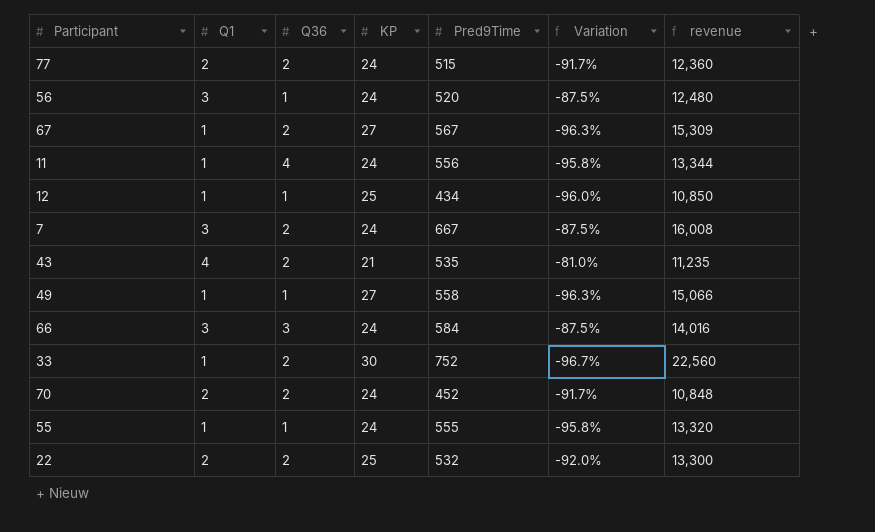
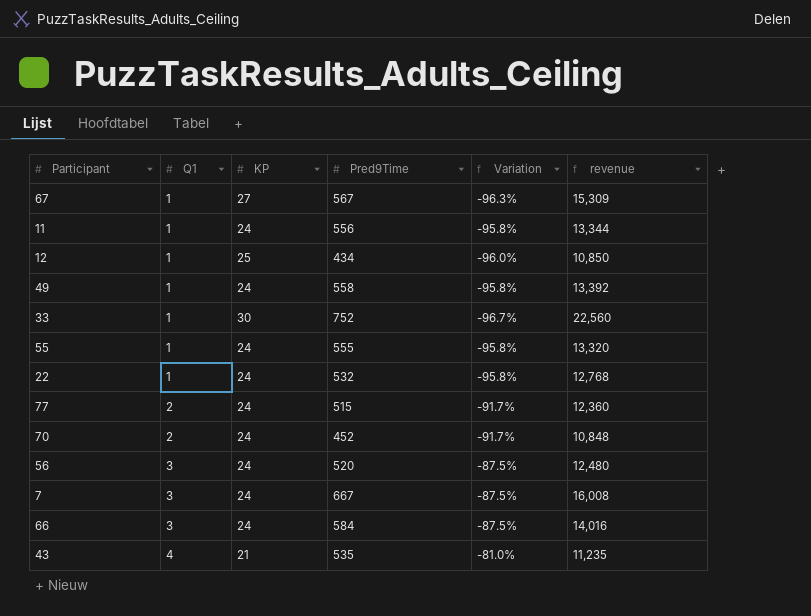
row order: none -> Q1 ascending
column Q36 | position: 3 -> none
49 | KP: 27 -> 24
49 | Variation: -96.3% -> -95.8%
49 | revenue: 15,066 -> 13,392
22 | Q1: 2 -> 1
22 | KP: 25 -> 24
22 | Variation: -92.0% -> -95.8%
22 | revenue: 13,300 -> 12,768

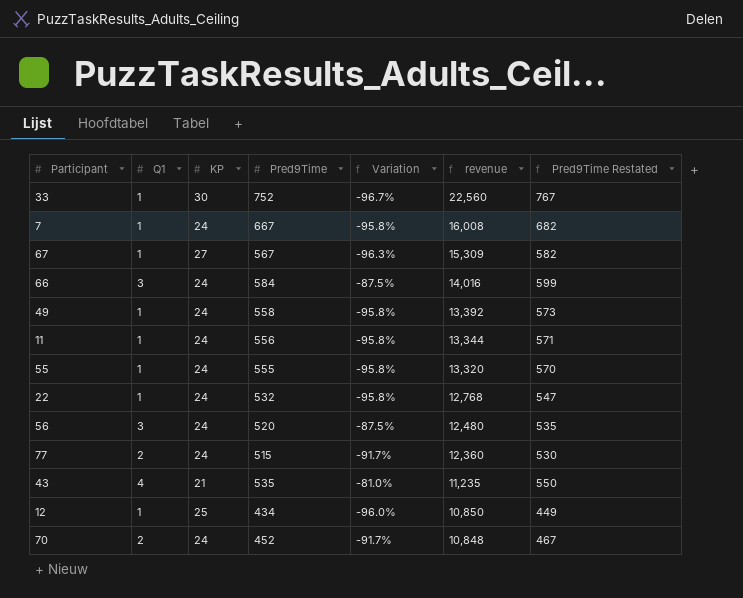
row order: Q1 ascending -> revenue descending
column Pred9Time Restated | formula: none -> [Pred9Time] + 15
7 | Q1: 3 -> 1
7 | Variation: -87.5% -> -95.8%

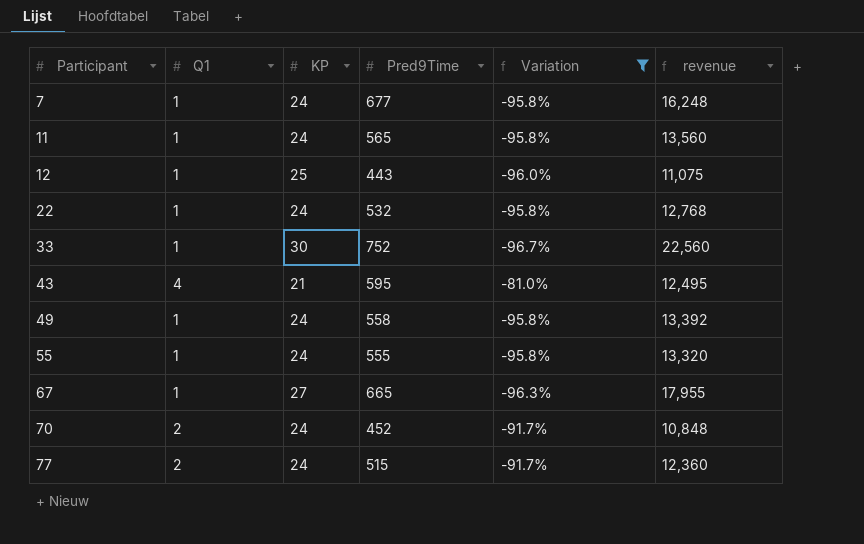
filter: none -> Variation != -87.5%
row order: revenue descending -> Participant ascending
column Pred9Time Restated | formula: [Pred9Time] + 15 -> none
7 | Pred9Time: 667 -> 677
7 | revenue: 16,008 -> 16,248
11 | Pred9Time: 556 -> 565
11 | revenue: 13,344 -> 13,560
12 | Pred9Time: 434 -> 443
12 | revenue: 10,850 -> 11,075
43 | Pred9Time: 535 -> 595
43 | revenue: 11,235 -> 12,495
67 | Pred9Time: 567 -> 665
67 | revenue: 15,309 -> 17,955

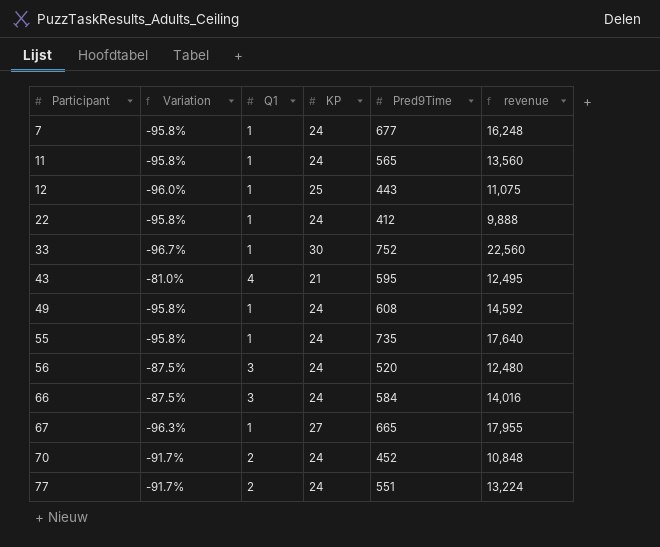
filter: Variation != -87.5% -> none
column Variation | position: 5 -> 2
22 | Pred9Time: 532 -> 412
22 | revenue: 12,768 -> 9,888
49 | Pred9Time: 558 -> 608
49 | revenue: 13,392 -> 14,592
55 | Pred9Time: 555 -> 735
55 | revenue: 13,320 -> 17,640
77 | Pred9Time: 515 -> 551
77 | revenue: 12,360 -> 13,224

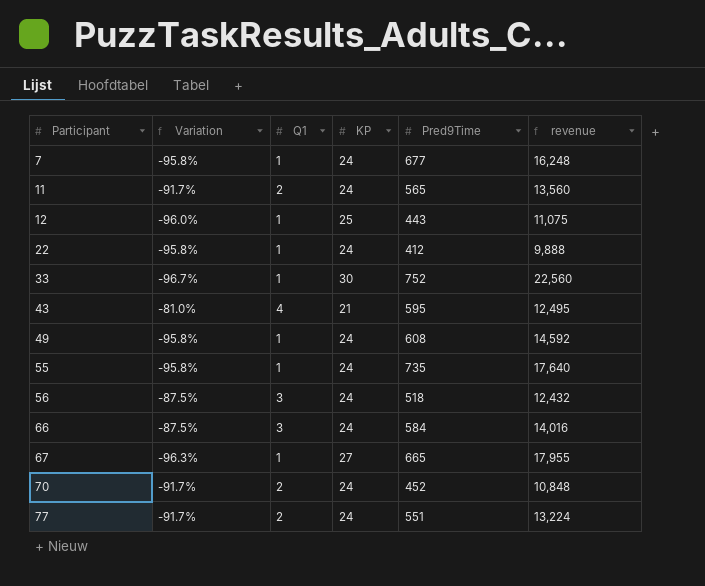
11 | Variation: -95.8% -> -91.7%
11 | Q1: 1 -> 2
56 | Pred9Time: 520 -> 518
56 | revenue: 12,480 -> 12,432

